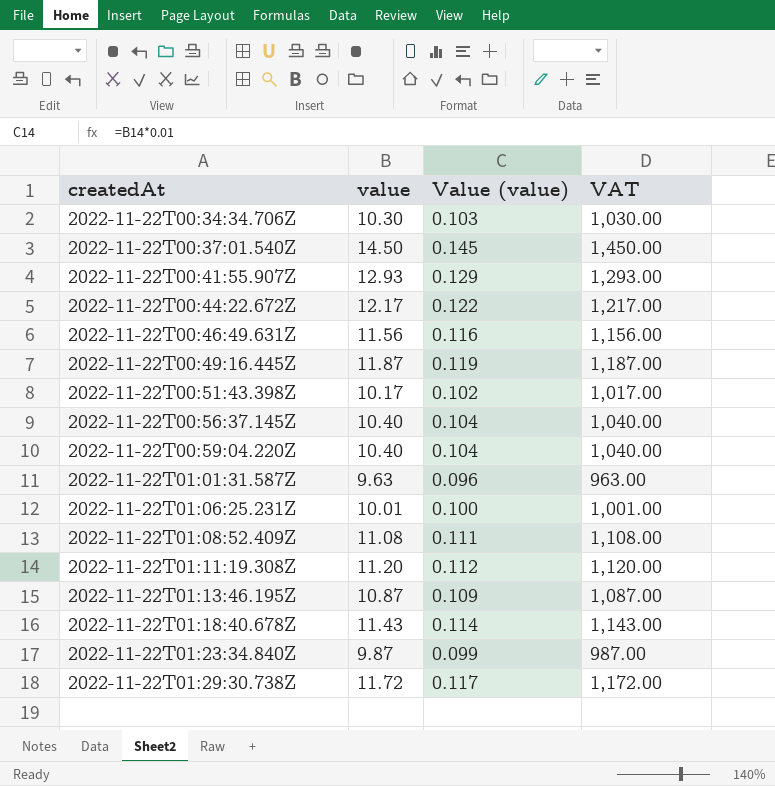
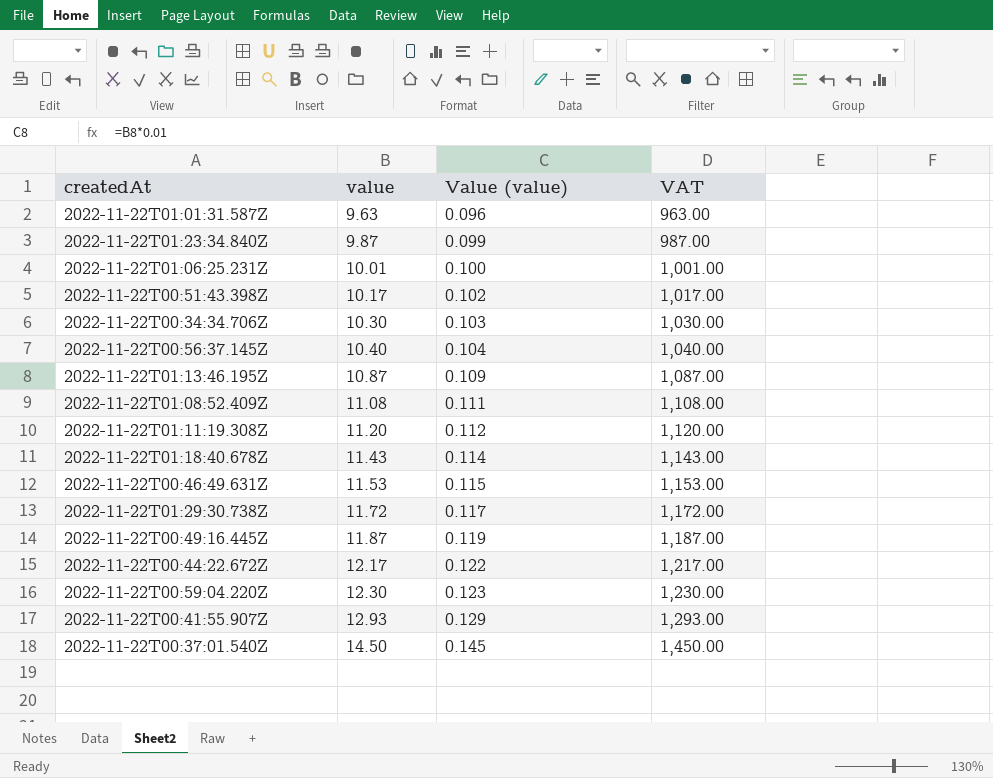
row order: createdAt ascending -> value ascending
2022-11-22T00:46:49.631Z | value: 11.56 -> 11.53
2022-11-22T00:46:49.631Z | Value (value): 0.116 -> 0.115
2022-11-22T00:46:49.631Z | VAT: 1,156.00 -> 1,153.00
2022-11-22T00:59:04.220Z | value: 10.40 -> 12.30
2022-11-22T00:59:04.220Z | Value (value): 0.104 -> 0.123
2022-11-22T00:59:04.220Z | VAT: 1,040.00 -> 1,230.00

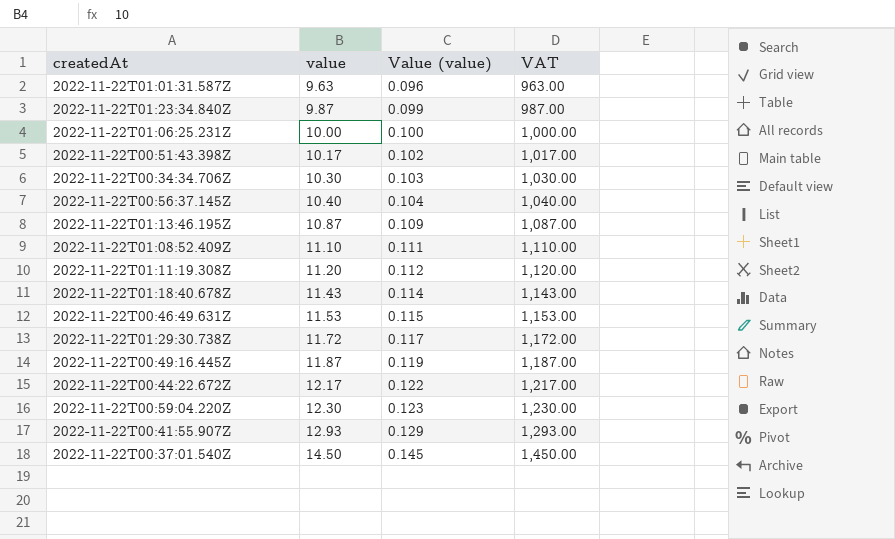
2022-11-22T01:06:25.231Z | value: 10.01 -> 10.00
2022-11-22T01:06:25.231Z | VAT: 1,001.00 -> 1,000.00
2022-11-22T01:08:52.409Z | value: 11.08 -> 11.10
2022-11-22T01:08:52.409Z | VAT: 1,108.00 -> 1,110.00

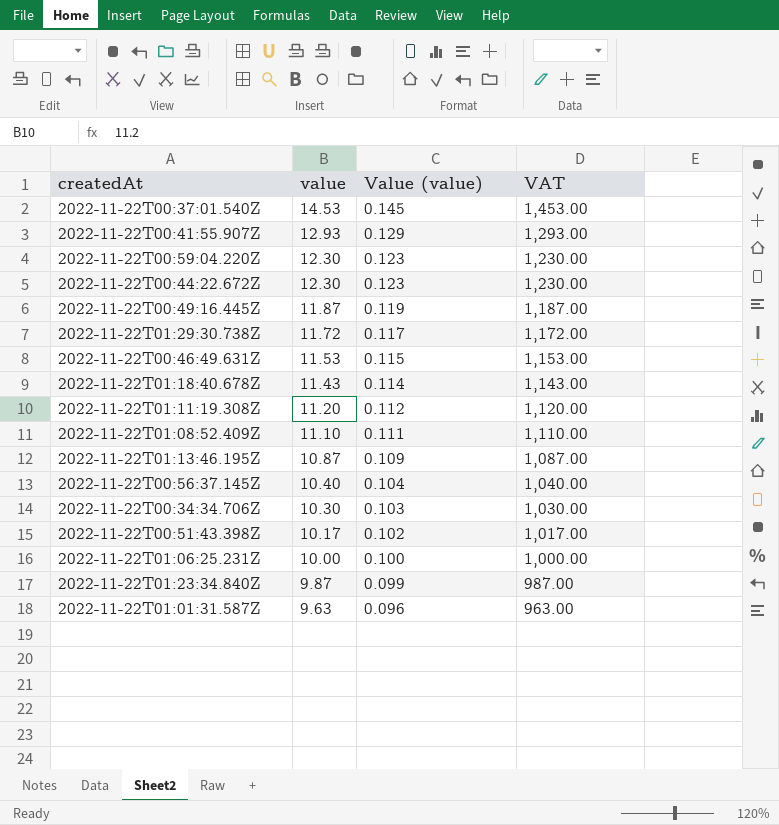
row order: value ascending -> value descending
2022-11-22T00:37:01.540Z | value: 14.50 -> 14.53
2022-11-22T00:37:01.540Z | VAT: 1,450.00 -> 1,453.00
2022-11-22T00:44:22.672Z | value: 12.17 -> 12.30
2022-11-22T00:44:22.672Z | Value (value): 0.122 -> 0.123
2022-11-22T00:44:22.672Z | VAT: 1,217.00 -> 1,230.00

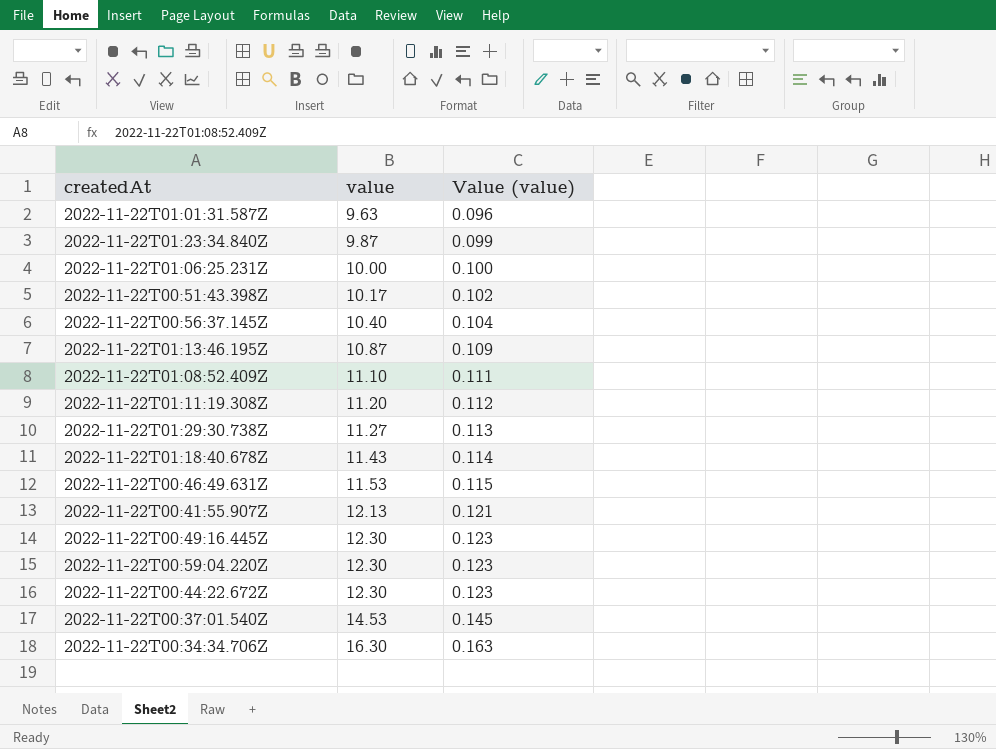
row order: value descending -> value ascending
column VAT | formula: [value] * 100 -> none
2022-11-22T01:29:30.738Z | value: 11.72 -> 11.27
2022-11-22T01:29:30.738Z | Value (value): 0.117 -> 0.113
2022-11-22T00:41:55.907Z | value: 12.93 -> 12.13
2022-11-22T00:41:55.907Z | Value (value): 0.129 -> 0.121
2022-11-22T00:49:16.445Z | value: 11.87 -> 12.30
2022-11-22T00:49:16.445Z | Value (value): 0.119 -> 0.123
2022-11-22T00:34:34.706Z | value: 10.30 -> 16.30
2022-11-22T00:34:34.706Z | Value (value): 0.103 -> 0.163

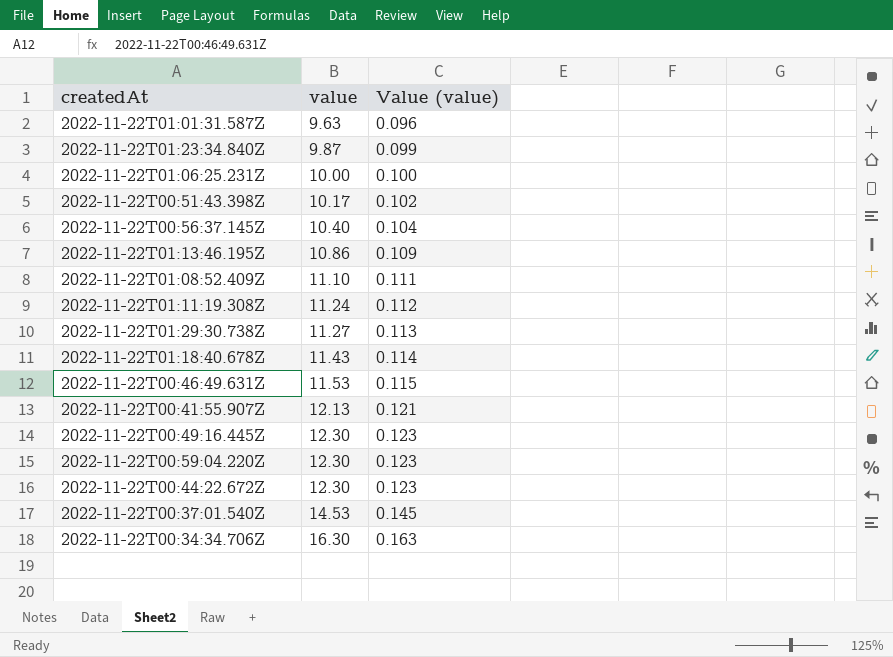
2022-11-22T01:13:46.195Z | value: 10.87 -> 10.86
2022-11-22T01:11:19.308Z | value: 11.20 -> 11.24

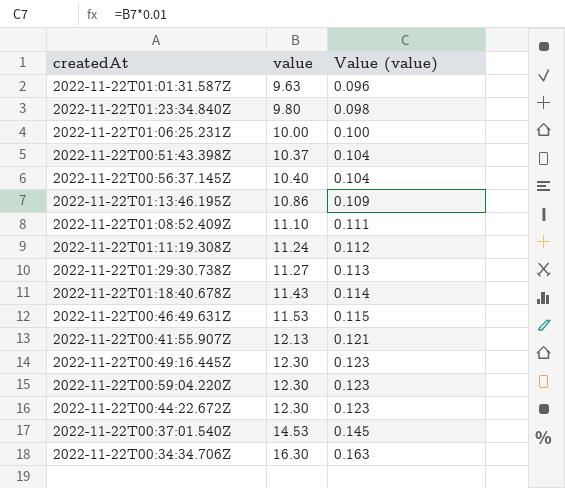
2022-11-22T01:23:34.840Z | value: 9.87 -> 9.80
2022-11-22T01:23:34.840Z | Value (value): 0.099 -> 0.098
2022-11-22T00:51:43.398Z | value: 10.17 -> 10.37
2022-11-22T00:51:43.398Z | Value (value): 0.102 -> 0.104

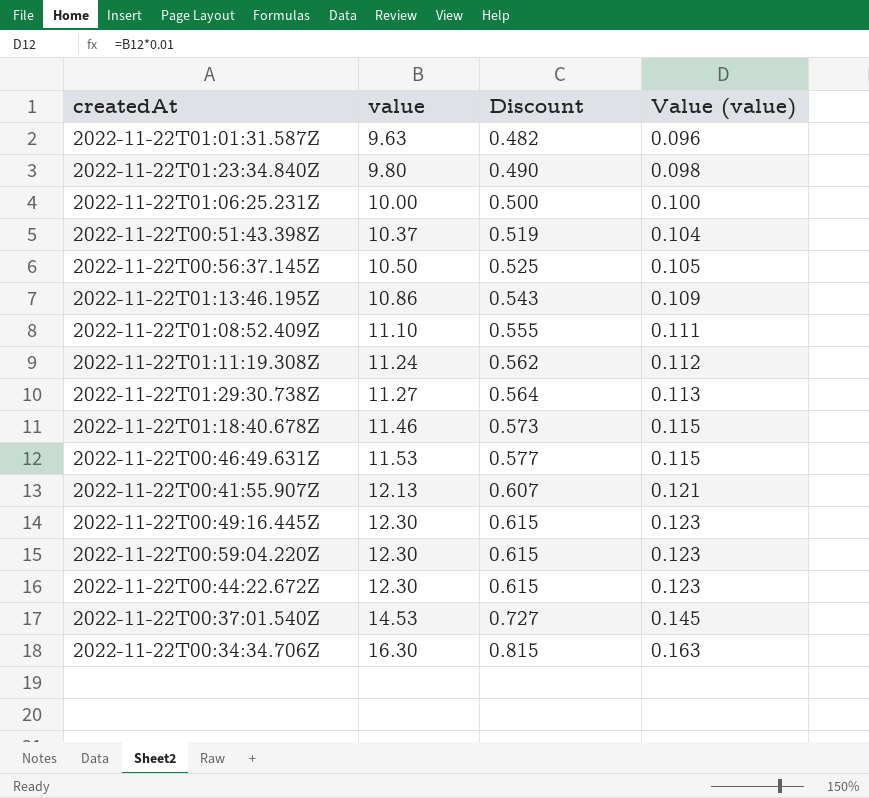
column Discount | formula: none -> [value] * 0.05
2022-11-22T00:56:37.145Z | value: 10.40 -> 10.50
2022-11-22T00:56:37.145Z | Value (value): 0.104 -> 0.105
2022-11-22T01:18:40.678Z | value: 11.43 -> 11.46
2022-11-22T01:18:40.678Z | Value (value): 0.114 -> 0.115

